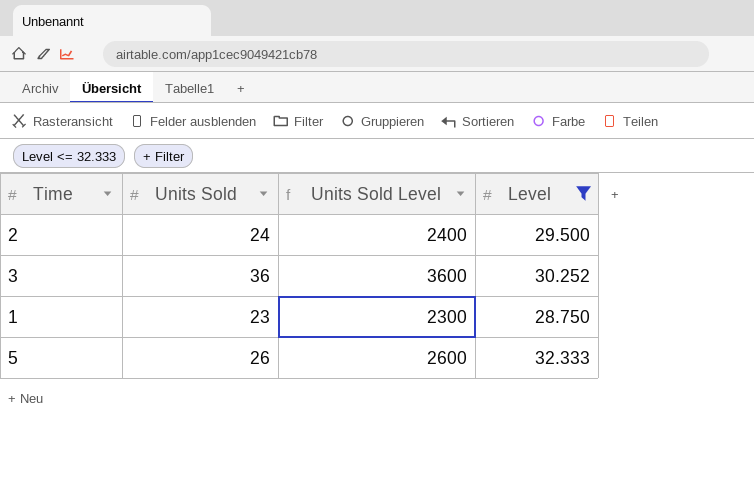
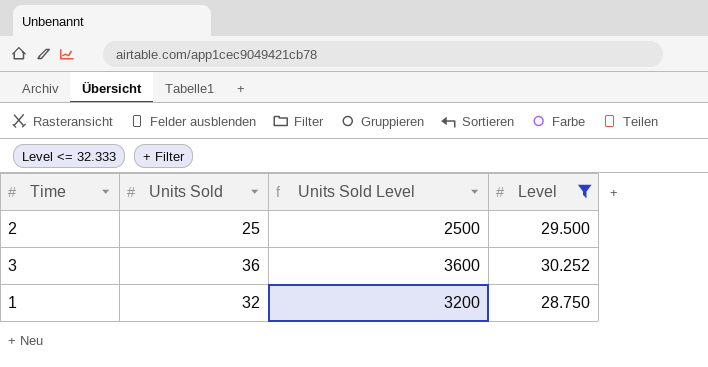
row 5: 26 | 2600 | 32.333 -> none
2 | Units Sold: 24 -> 25
2 | Units Sold Level: 2400 -> 2500
1 | Units Sold: 23 -> 32
1 | Units Sold Level: 2300 -> 3200

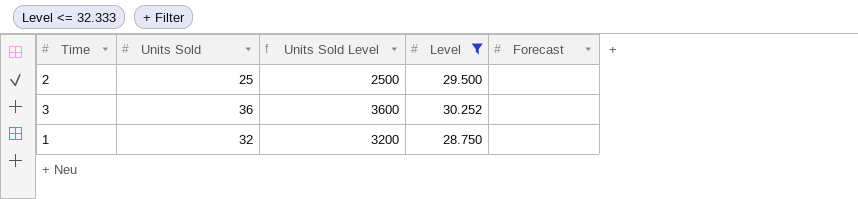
column Forecast | position: none -> 5

